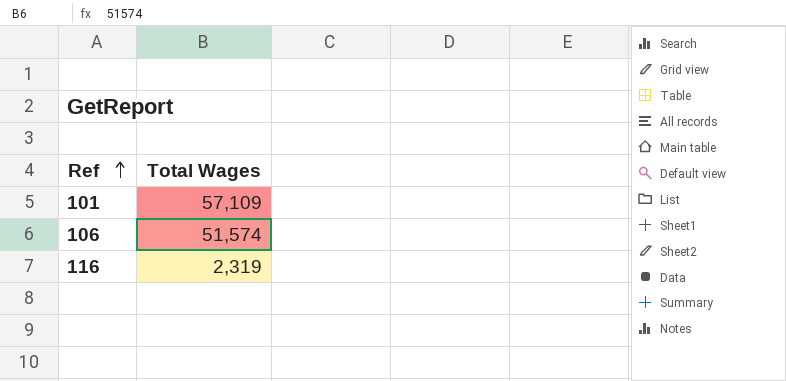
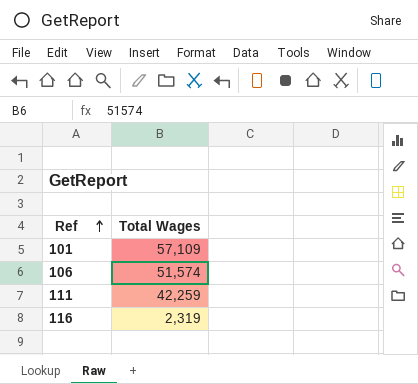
row 111: none -> 42,259

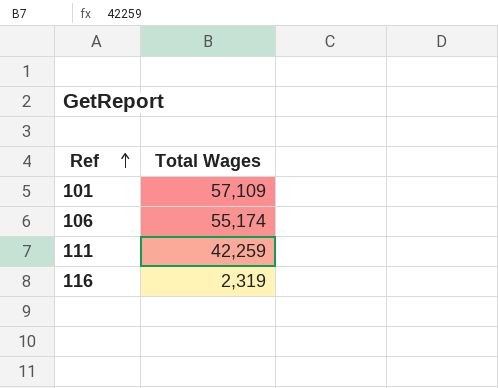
106 | Total Wages: 51,574 -> 55,174

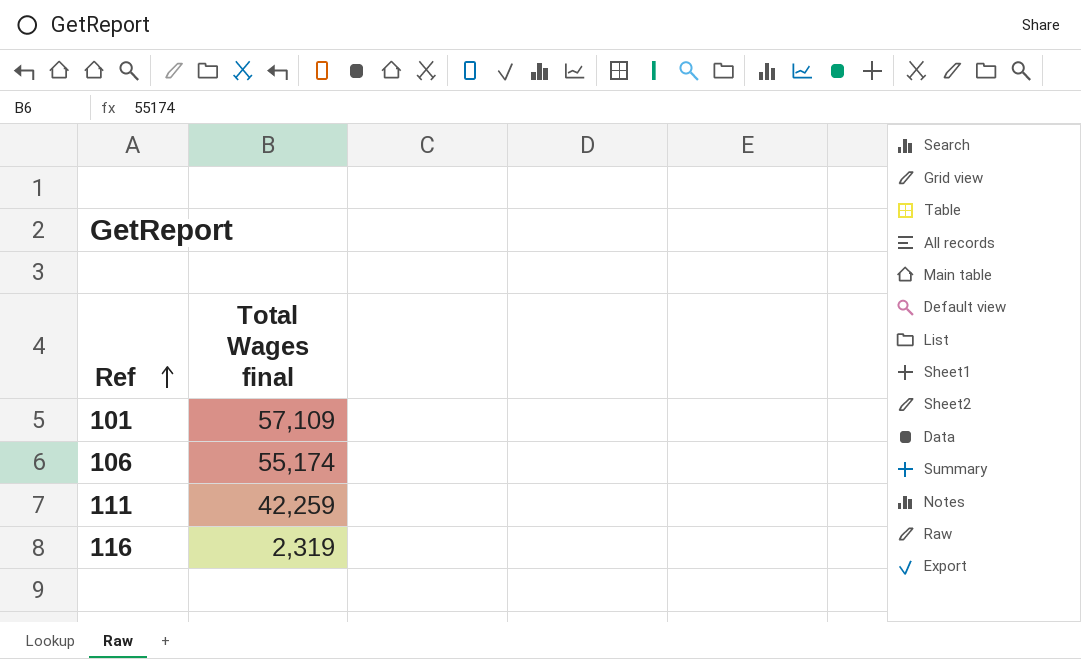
column name: Total Wages -> Total Wages final

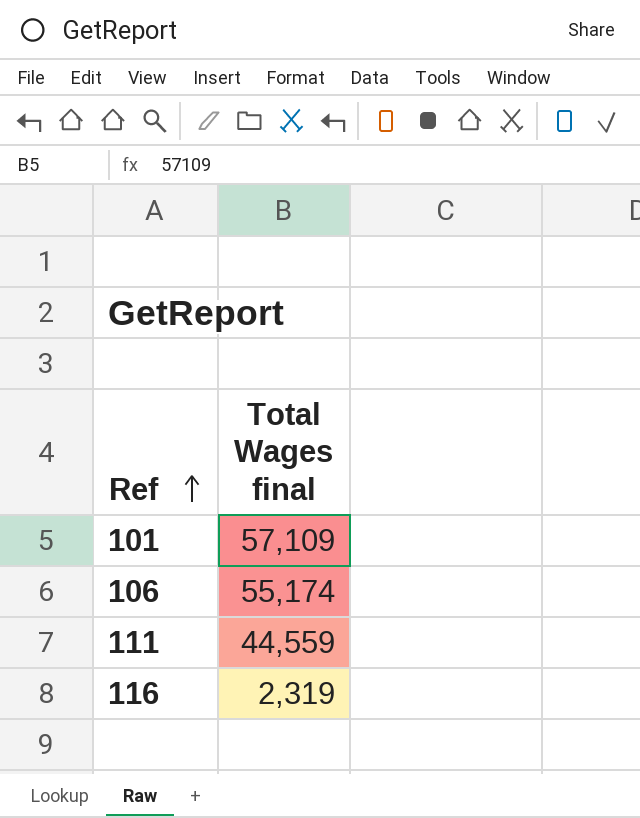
111 | Total Wages final: 42,259 -> 44,559

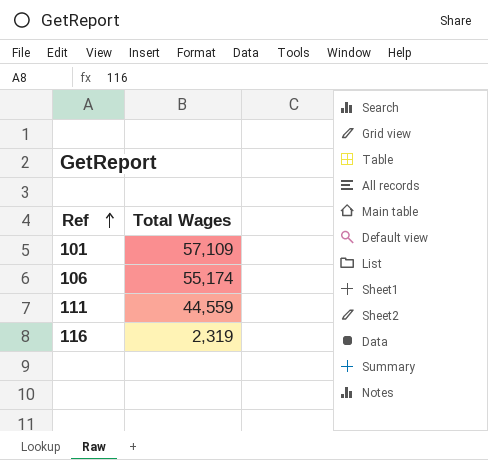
column name: Total Wages final -> Total Wages

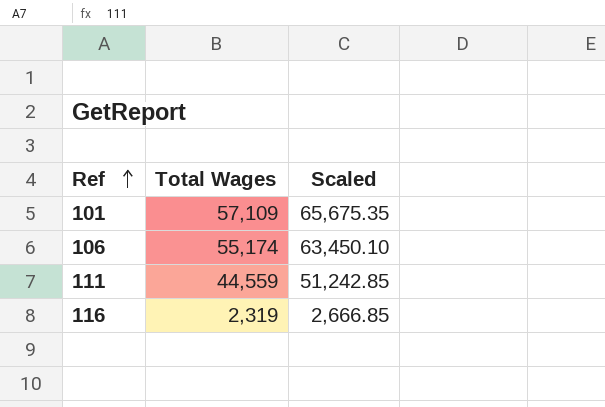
column Scaled | formula: none -> [Total Wages] * 1.15

